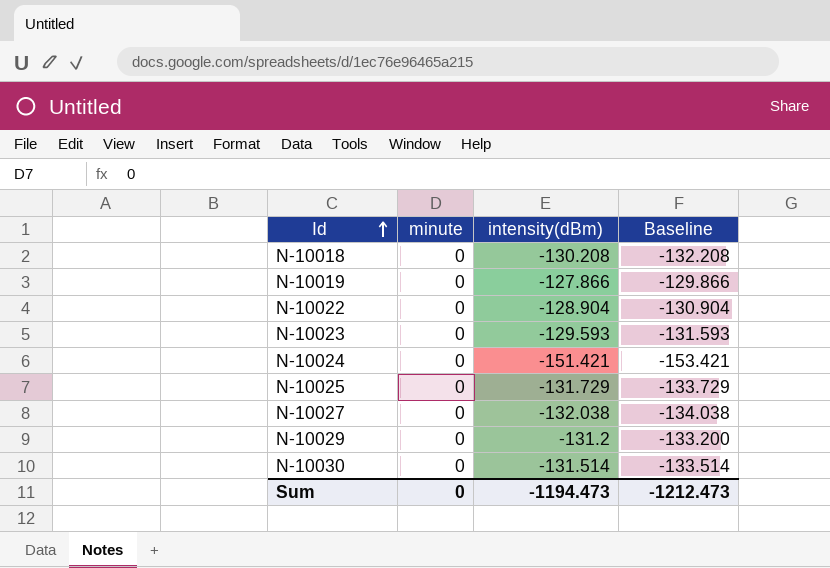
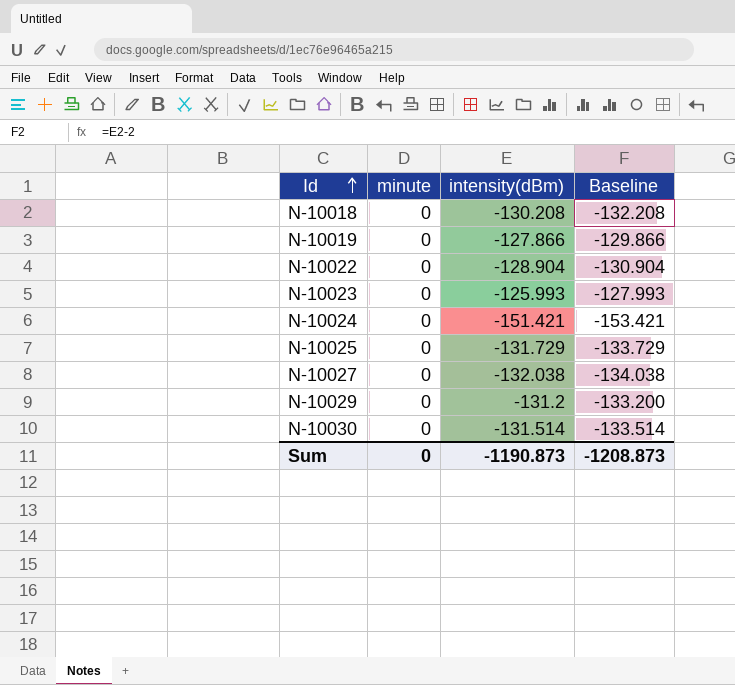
N-10023 | intensity(dBm): -129.593 -> -125.993
N-10023 | Baseline: -131.593 -> -127.993
Sum | intensity(dBm): -1194.473 -> -1190.873
Sum | Baseline: -1212.473 -> -1208.873

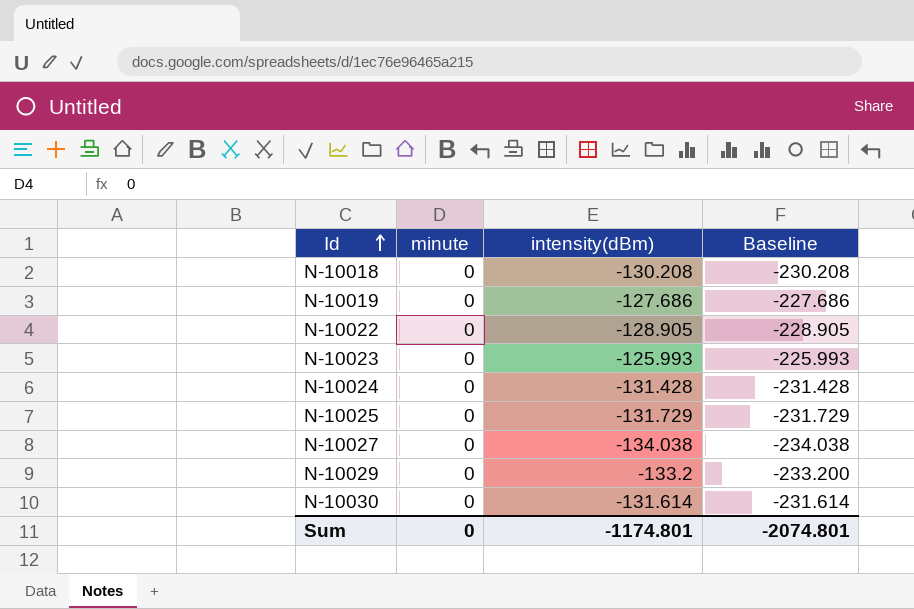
column Baseline | formula: [intensity(dBm)] - 2 -> [intensity(dBm)] - 100
N-10019 | intensity(dBm): -127.866 -> -127.686
N-10022 | intensity(dBm): -128.904 -> -128.905
N-10024 | intensity(dBm): -151.421 -> -131.428
N-10027 | intensity(dBm): -132.038 -> -134.038
N-10029 | intensity(dBm): -131.2 -> -133.2
N-10030 | intensity(dBm): -131.514 -> -131.614
Sum | intensity(dBm): -1190.873 -> -1174.801
Sum | Baseline: -1208.873 -> -2074.801

